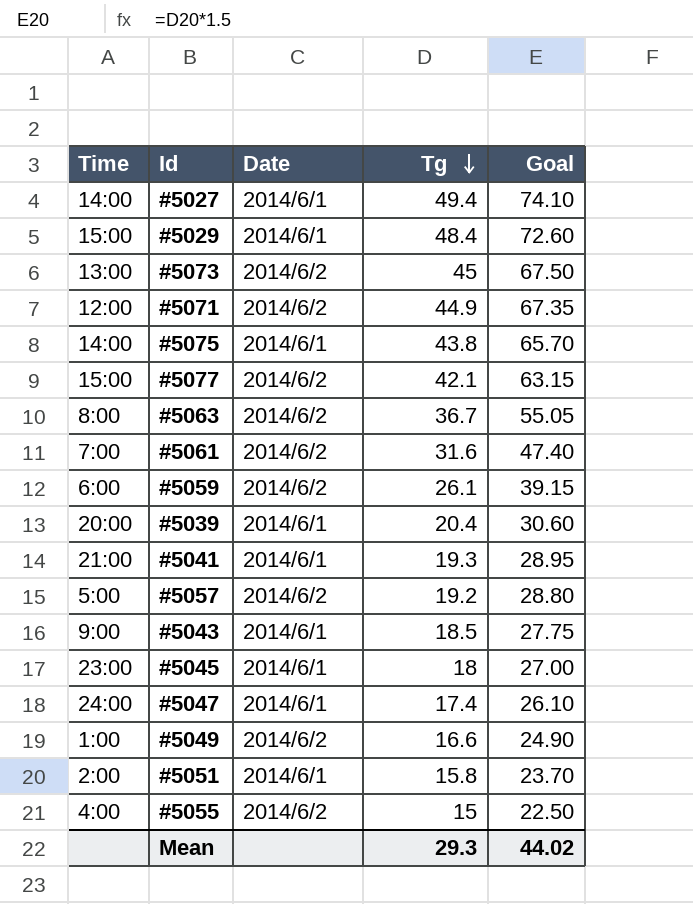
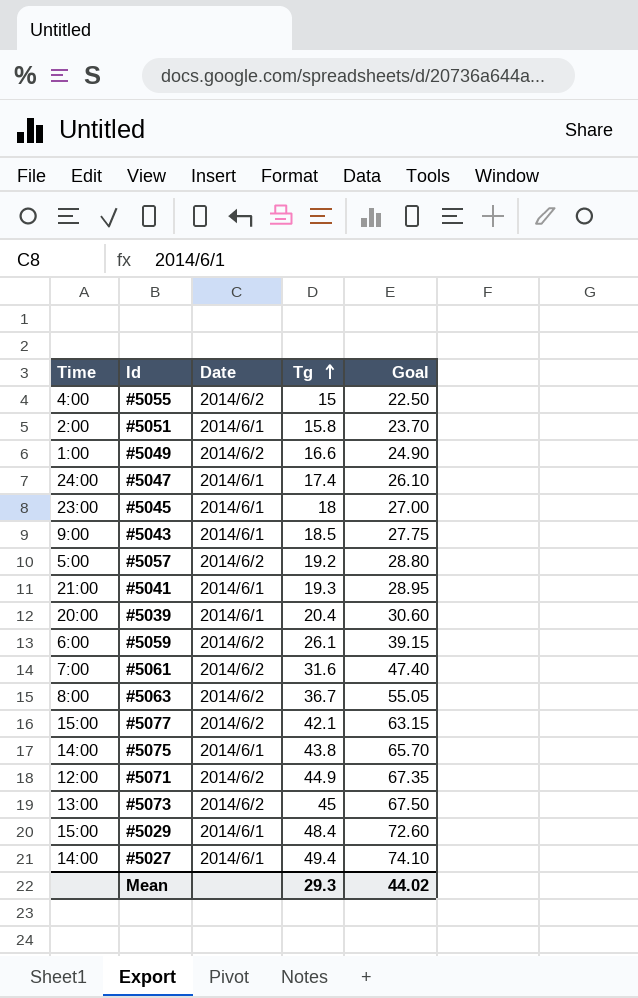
row order: Tg descending -> Tg ascending

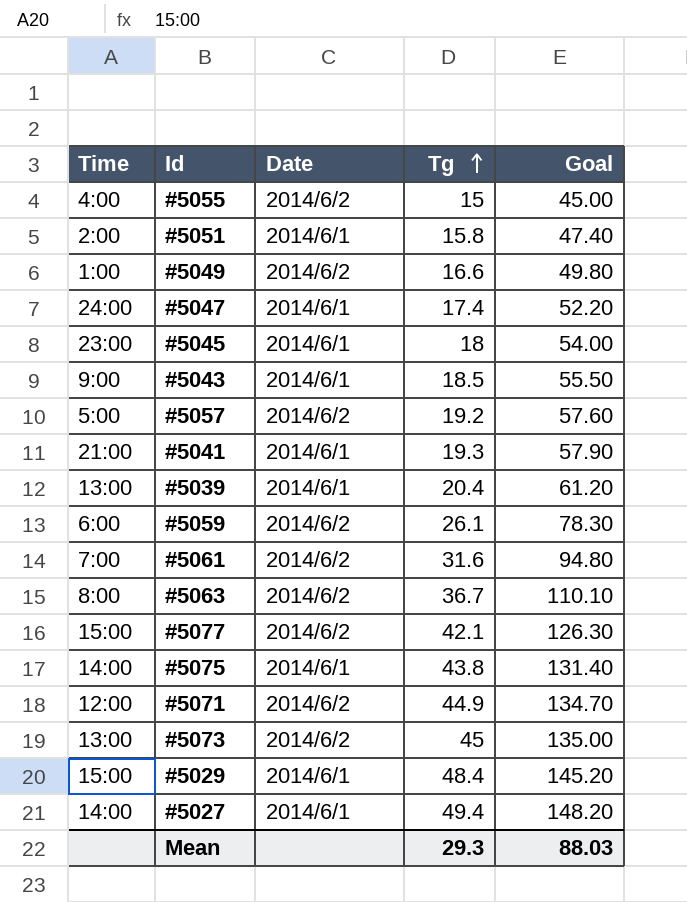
column Goal | formula: [Tg] * 1.5 -> [Tg] * 3
#5039 | Time: 20:00 -> 13:00
Mean | Goal: 44.02 -> 88.03

